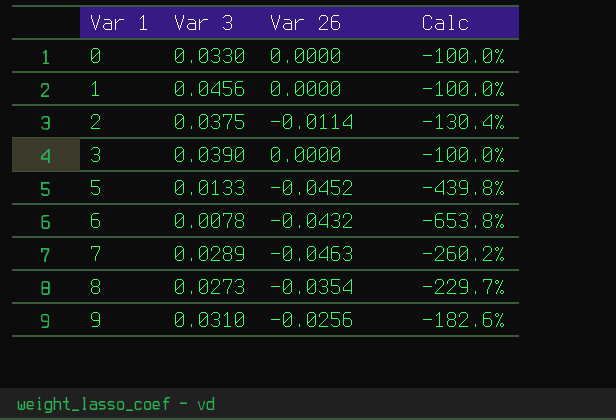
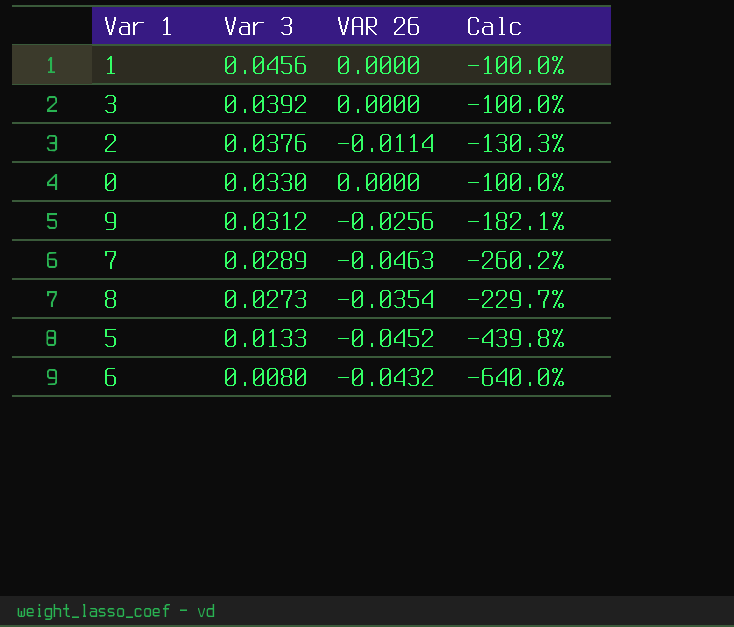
row order: Var 1 ascending -> Var 3 descending
column name: Var 26 -> VAR 26
3 | Var 3: 0.0390 -> 0.0392
2 | Var 3: 0.0375 -> 0.0376
2 | Calc: -130.4% -> -130.3%
9 | Var 3: 0.0310 -> 0.0312
9 | Calc: -182.6% -> -182.1%
6 | Var 3: 0.0078 -> 0.0080
6 | Calc: -653.8% -> -640.0%

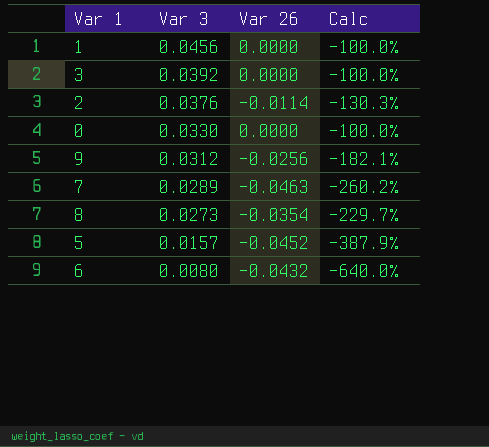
column name: VAR 26 -> Var 26
5 | Var 3: 0.0133 -> 0.0157
5 | Calc: -439.8% -> -387.9%

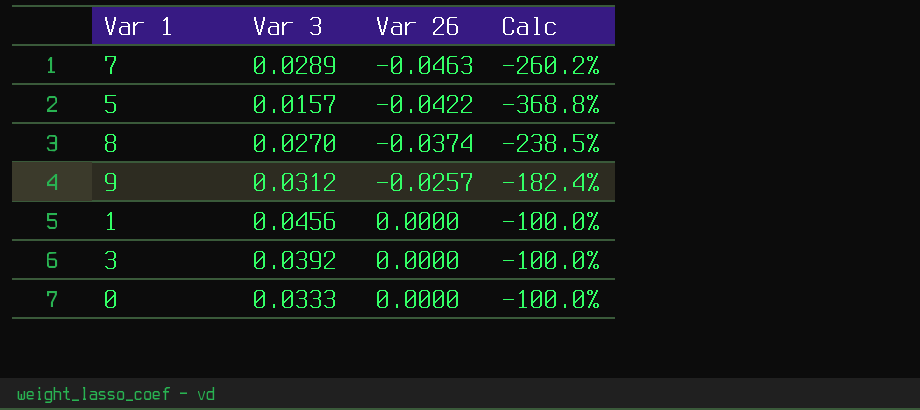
row order: Var 3 descending -> Var 26 ascending
row 2: 0.0376 | -0.0114 | -130.3% -> none
row 6: 0.0080 | -0.0432 | -640.0% -> none
5 | Var 26: -0.0452 -> -0.0422
5 | Calc: -387.9% -> -368.8%
8 | Var 3: 0.0273 -> 0.0270
8 | Var 26: -0.0354 -> -0.0374
8 | Calc: -229.7% -> -238.5%
9 | Var 26: -0.0256 -> -0.0257
9 | Calc: -182.1% -> -182.4%
0 | Var 3: 0.0330 -> 0.0333

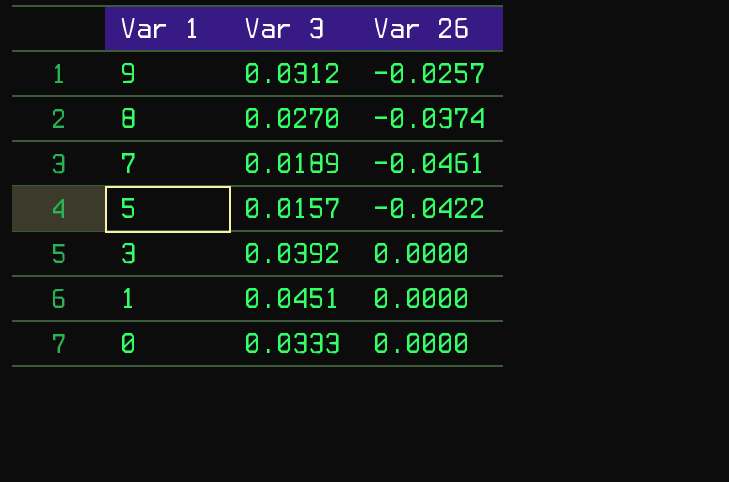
row order: Var 26 ascending -> Var 1 descending
column Calc | formula: ([Var 26] - [Var 3]) / [Var 3] -> none
7 | Var 3: 0.0289 -> 0.0189
7 | Var 26: -0.0463 -> -0.0461
1 | Var 3: 0.0456 -> 0.0451

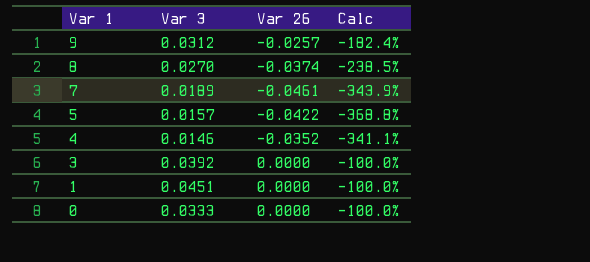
column Calc | formula: none -> ([Var 26] - [Var 3]) / [Var 3]
row 4: none -> 0.0146 | -0.0352 | -341.1%

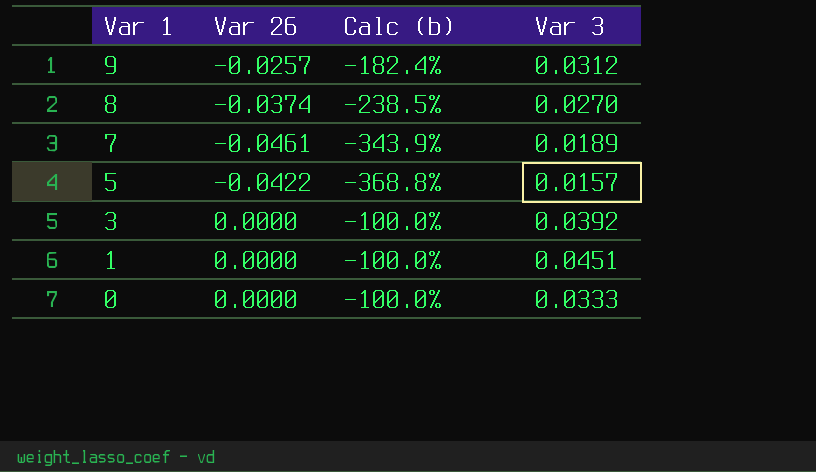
column name: Calc -> Calc (b)
column Var 3 | position: 2 -> 4
row 4: 0.0146 | -0.0352 | -341.1% -> none

